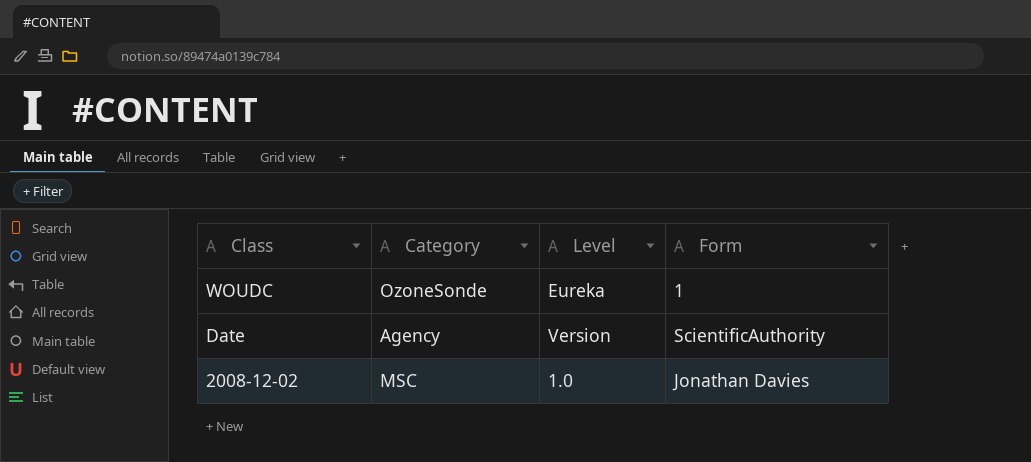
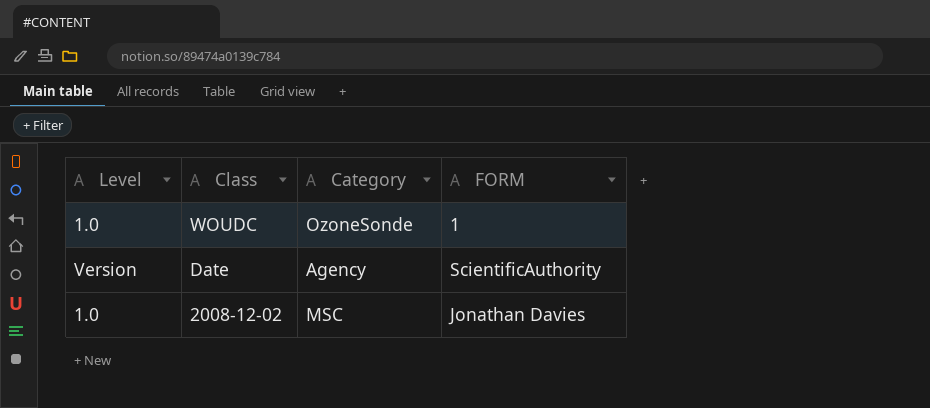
column Level | position: 3 -> 1
column name: Form -> FORM
WOUDC | Level: Eureka -> 1.0

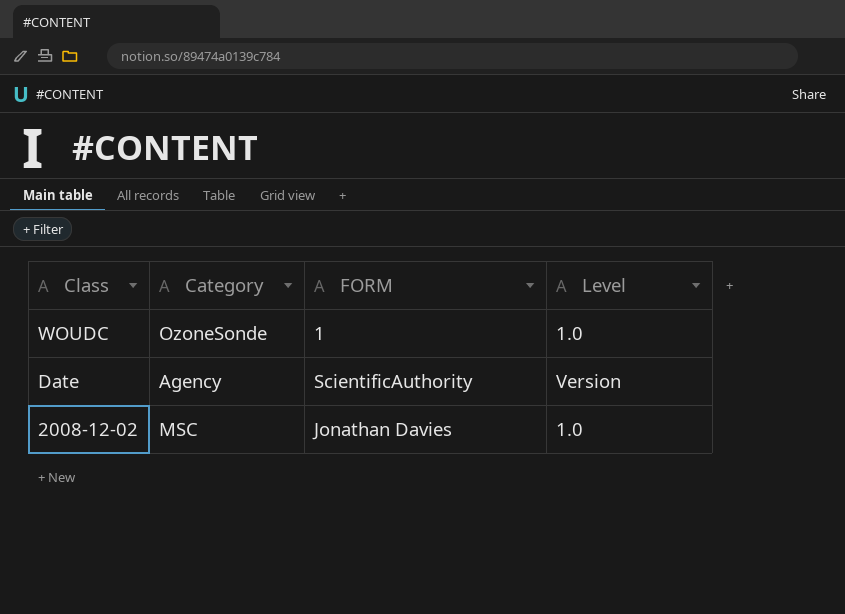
column Level | position: 1 -> 4

